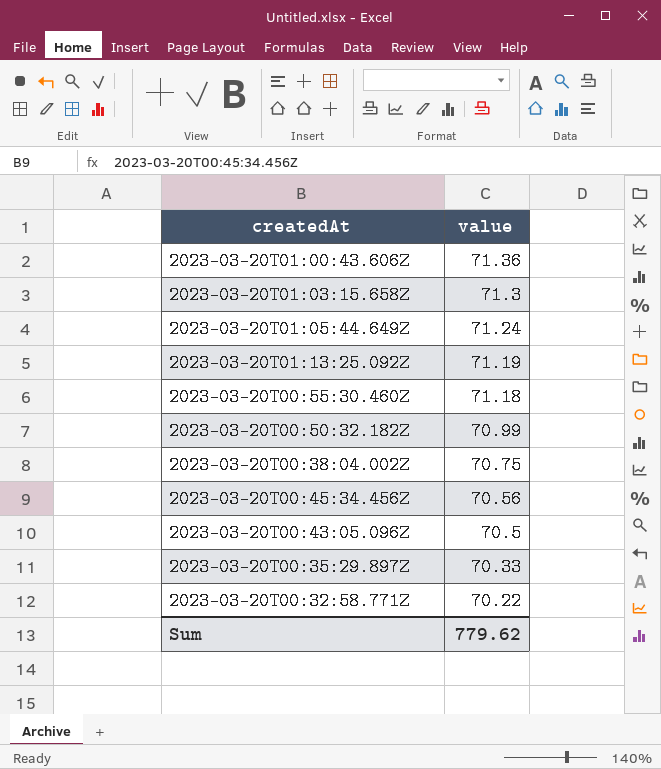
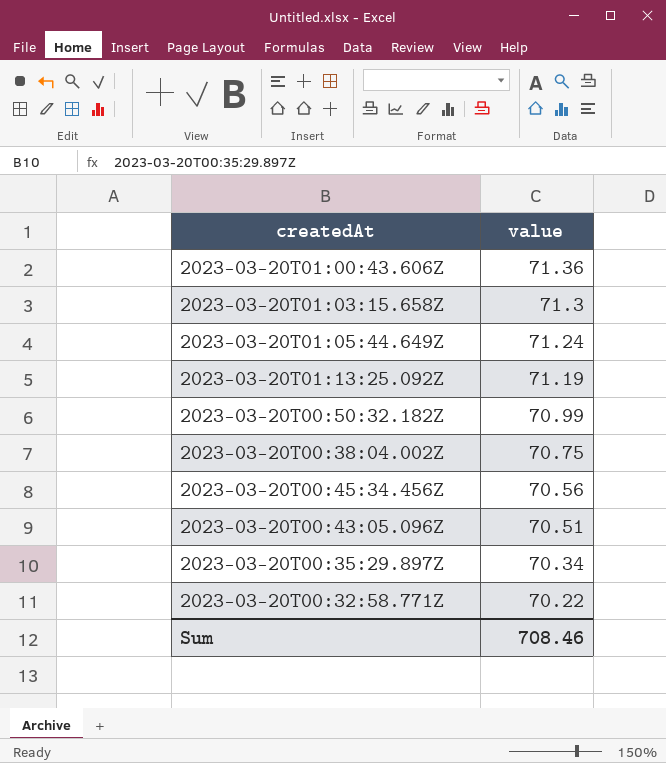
row 2023-03-20T00:55:30.460Z: 71.18 -> none
2023-03-20T00:43:05.096Z | value: 70.5 -> 70.51
2023-03-20T00:35:29.897Z | value: 70.33 -> 70.34
Sum | value: 779.62 -> 708.46

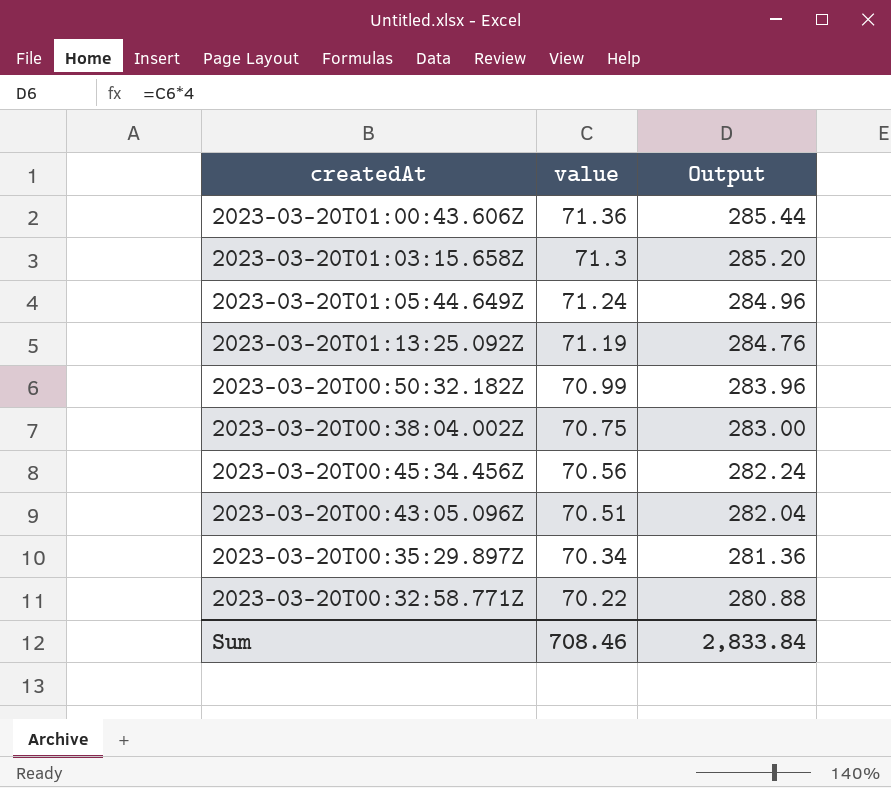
column Output | formula: none -> [value] * 4

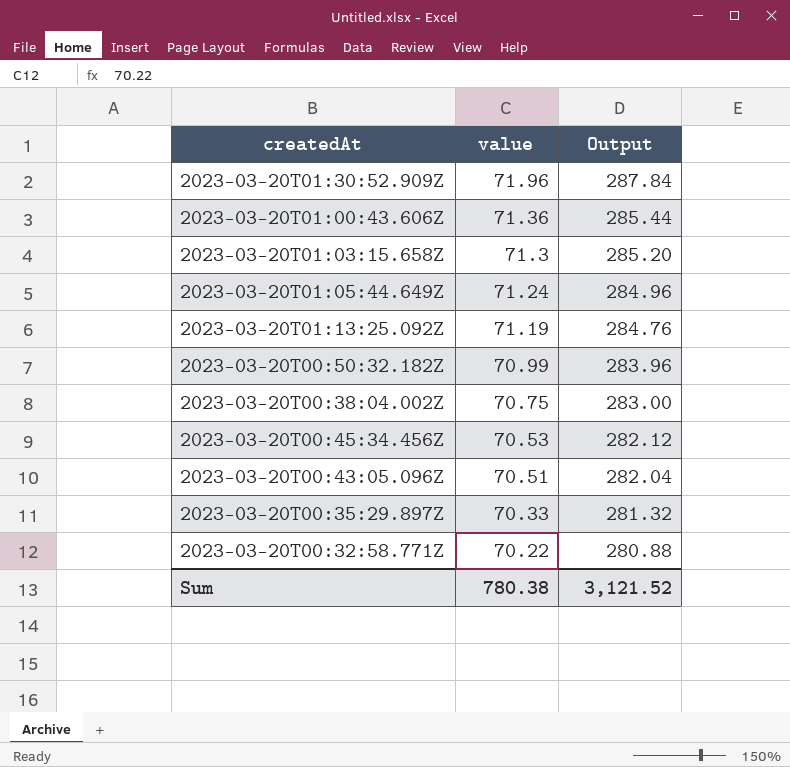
row 2023-03-20T01:30:52.909Z: none -> 71.96 | 287.84
2023-03-20T00:45:34.456Z | value: 70.56 -> 70.53
2023-03-20T00:45:34.456Z | Output: 282.24 -> 282.12
2023-03-20T00:35:29.897Z | value: 70.34 -> 70.33
2023-03-20T00:35:29.897Z | Output: 281.36 -> 281.32
Sum | value: 708.46 -> 780.38
Sum | Output: 2,833.84 -> 3,121.52

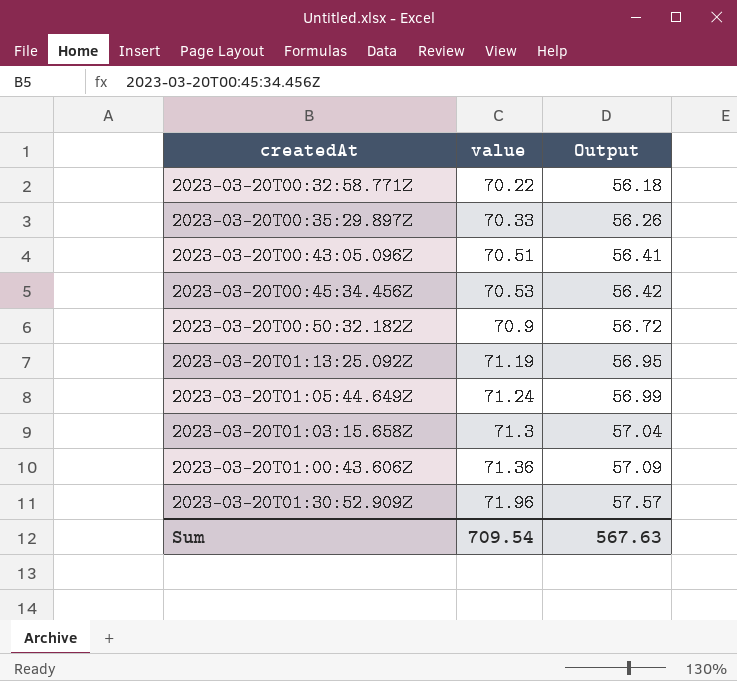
row order: value descending -> value ascending
column Output | formula: [value] * 4 -> [value] * 0.8
row 2023-03-20T00:38:04.002Z: 70.75 | 283.00 -> none
2023-03-20T00:50:32.182Z | value: 70.99 -> 70.9
Sum | value: 780.38 -> 709.54
Sum | Output: 3,121.52 -> 567.63

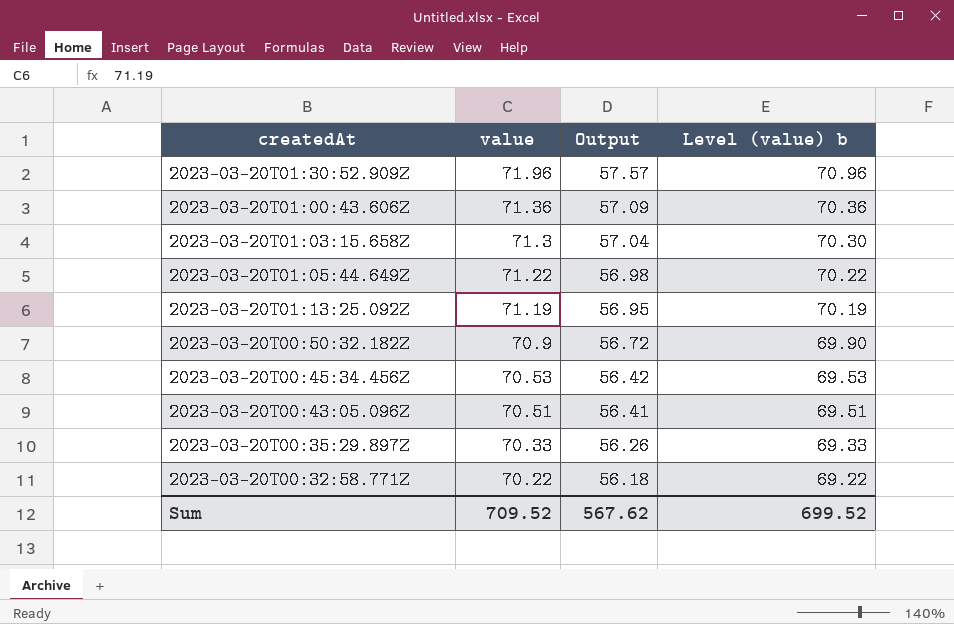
row order: value ascending -> value descending
column Level (value) b | formula: none -> [value] - 1
2023-03-20T01:05:44.649Z | value: 71.24 -> 71.22
2023-03-20T01:05:44.649Z | Output: 56.99 -> 56.98
Sum | value: 709.54 -> 709.52
Sum | Output: 567.63 -> 567.62

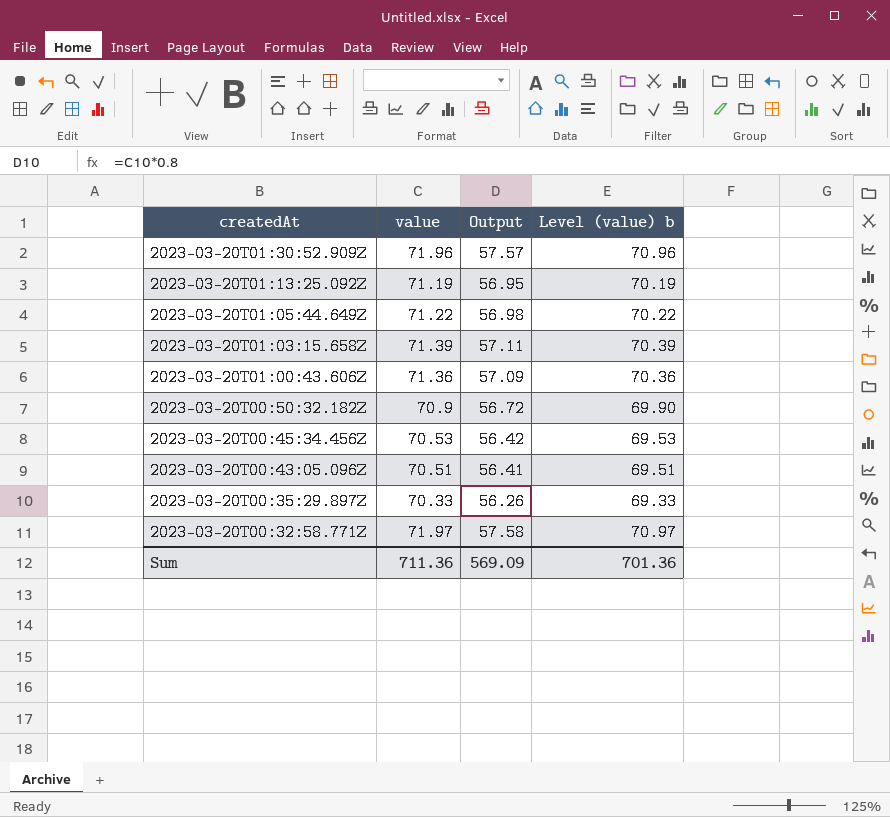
row order: value descending -> createdAt descending
2023-03-20T01:03:15.658Z | value: 71.3 -> 71.39
2023-03-20T01:03:15.658Z | Output: 57.04 -> 57.11
2023-03-20T01:03:15.658Z | Level (value) b: 70.30 -> 70.39
2023-03-20T00:32:58.771Z | value: 70.22 -> 71.97
2023-03-20T00:32:58.771Z | Output: 56.18 -> 57.58
2023-03-20T00:32:58.771Z | Level (value) b: 69.22 -> 70.97
Sum | value: 709.52 -> 711.36
Sum | Output: 567.62 -> 569.09
Sum | Level (value) b: 699.52 -> 701.36

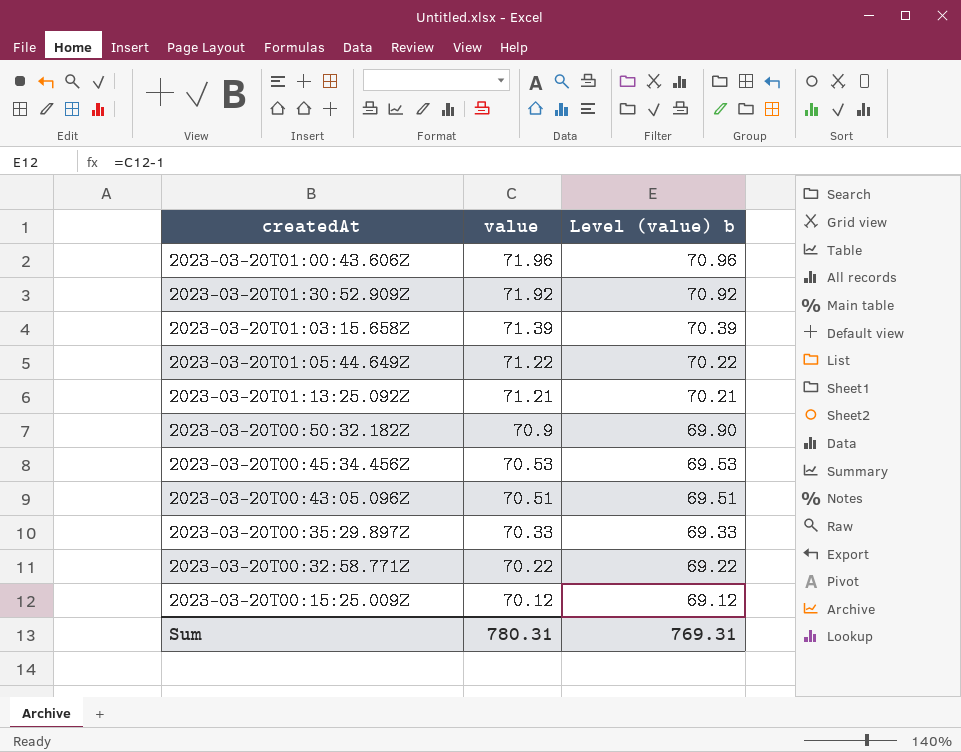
row order: createdAt descending -> value descending
column Output | formula: [value] * 0.8 -> none
2023-03-20T01:00:43.606Z | value: 71.36 -> 71.96
2023-03-20T01:00:43.606Z | Level (value) b: 70.36 -> 70.96
2023-03-20T01:30:52.909Z | value: 71.96 -> 71.92
2023-03-20T01:30:52.909Z | Level (value) b: 70.96 -> 70.92
2023-03-20T01:13:25.092Z | value: 71.19 -> 71.21
2023-03-20T01:13:25.092Z | Level (value) b: 70.19 -> 70.21
2023-03-20T00:32:58.771Z | value: 71.97 -> 70.22
2023-03-20T00:32:58.771Z | Level (value) b: 70.97 -> 69.22
row 2023-03-20T00:15:25.009Z: none -> 70.12 | 69.12
Sum | value: 711.36 -> 780.31
Sum | Level (value) b: 701.36 -> 769.31

